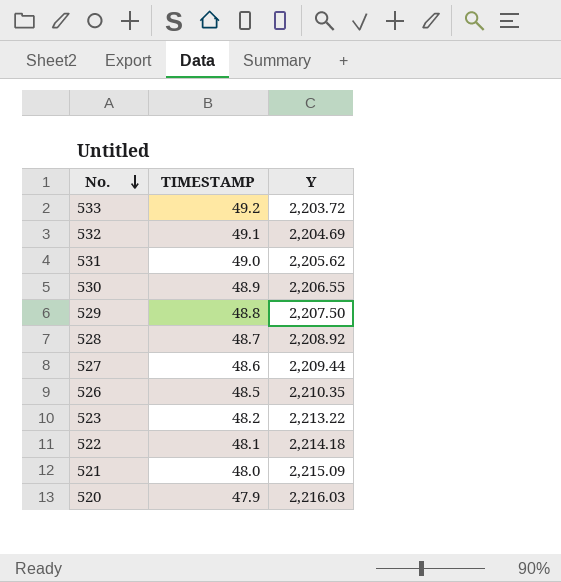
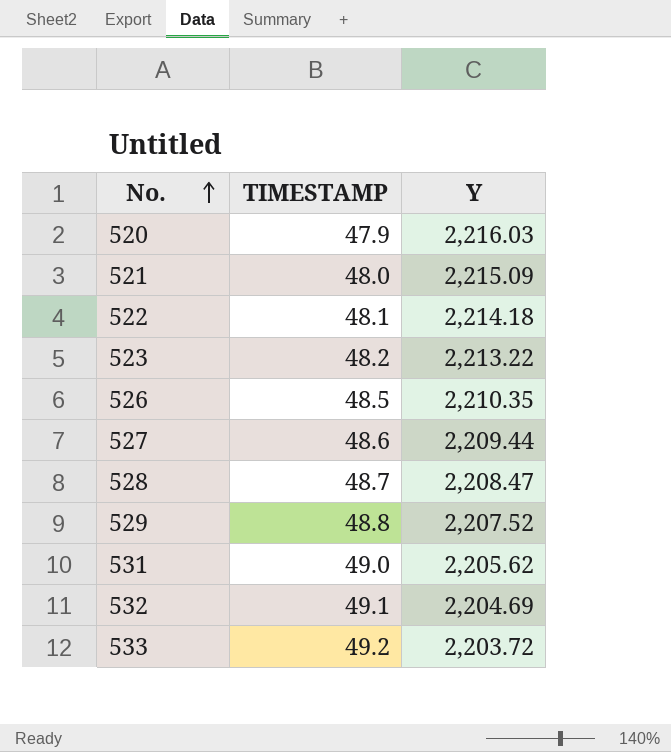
row order: No. descending -> No. ascending
row 530: 48.9 | 2,206.55 -> none
528 | Y: 2,208.92 -> 2,208.47
529 | Y: 2,207.50 -> 2,207.52

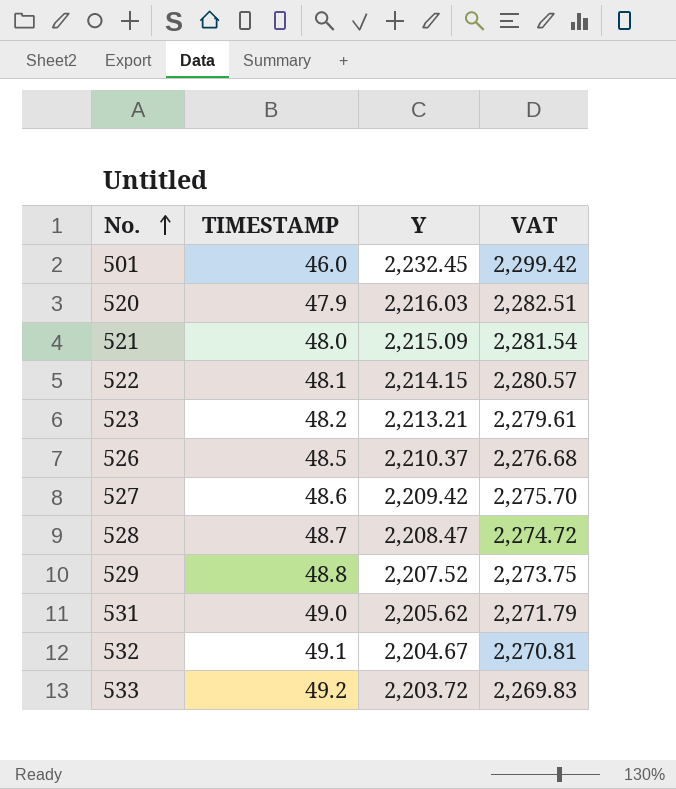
column VAT | formula: none -> [Y] * 1.03
row 501: none -> 46.0 | 2,232.45 | 2,299.42
522 | Y: 2,214.18 -> 2,214.15
523 | Y: 2,213.22 -> 2,213.21
526 | Y: 2,210.35 -> 2,210.37
527 | Y: 2,209.44 -> 2,209.42
532 | Y: 2,204.69 -> 2,204.67

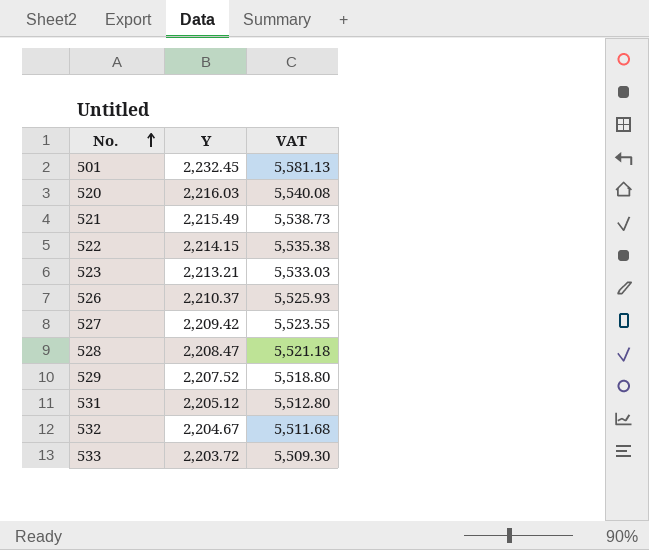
column TIMESTAMP | position: 2 -> none
column VAT | formula: [Y] * 1.03 -> [Y] * 2.5
521 | Y: 2,215.09 -> 2,215.49
531 | Y: 2,205.62 -> 2,205.12

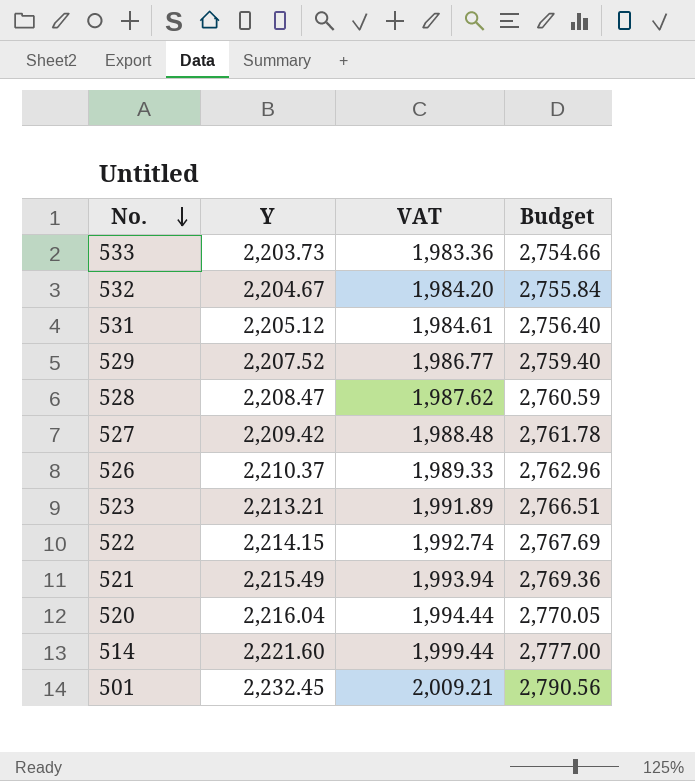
row order: No. ascending -> No. descending
column VAT | formula: [Y] * 2.5 -> [Y] * 0.9
column Budget | formula: none -> [Y] * 1.25
533 | Y: 2,203.72 -> 2,203.73
520 | Y: 2,216.03 -> 2,216.04
row 514: none -> 2,221.60 | 1,999.44 | 2,777.00

